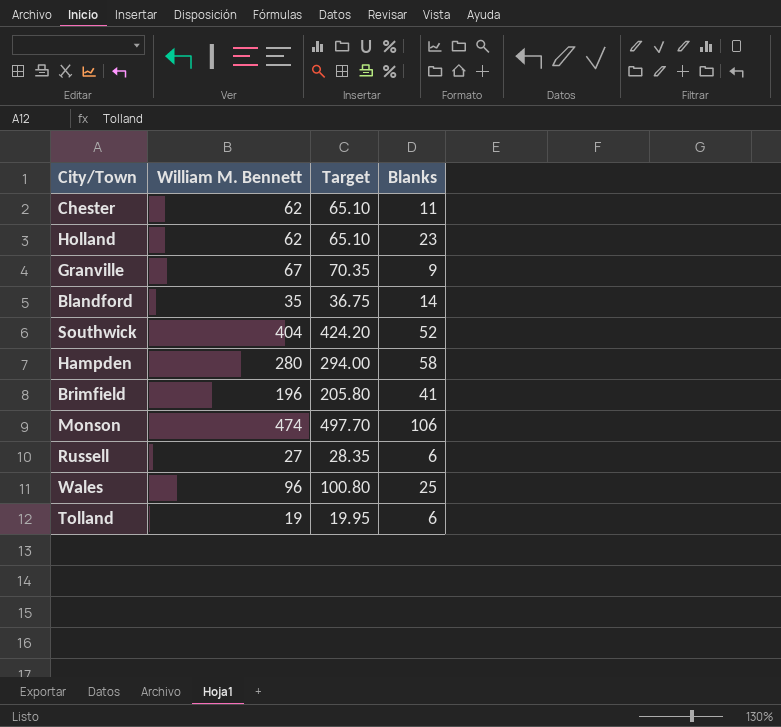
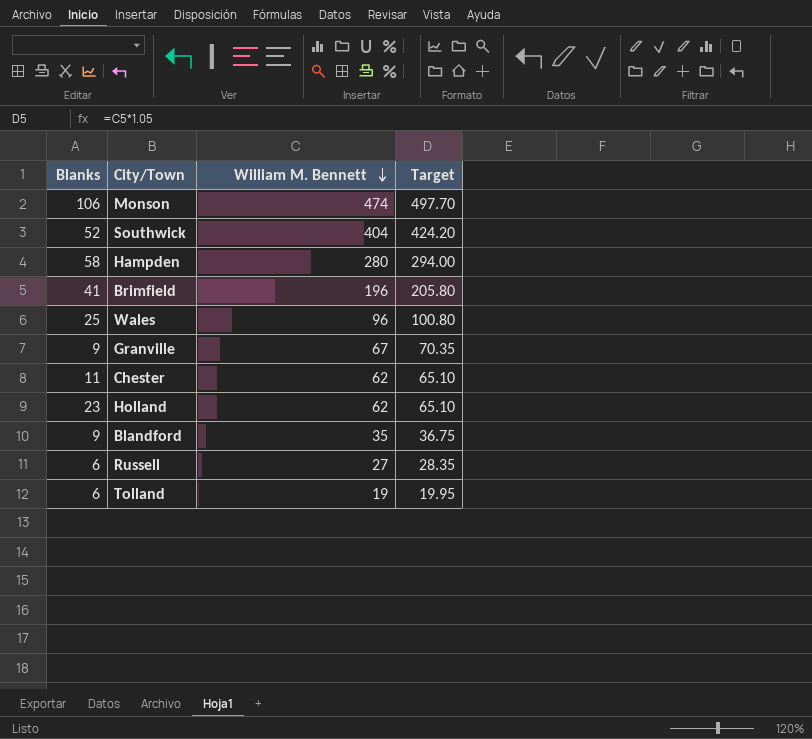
row order: none -> William M. Bennett descending
column Blanks | position: 4 -> 1
Blandford | Blanks: 14 -> 9

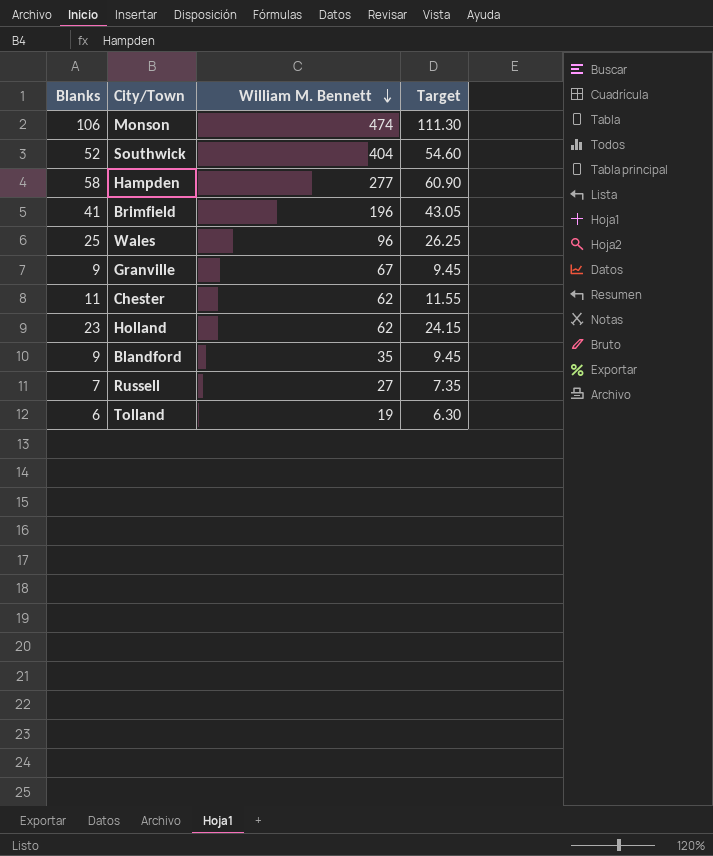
column Target | formula: [William M. Bennett] * 1.05 -> [Blanks] * 1.05
Hampden | William M. Bennett: 280 -> 277
Russell | Blanks: 6 -> 7

